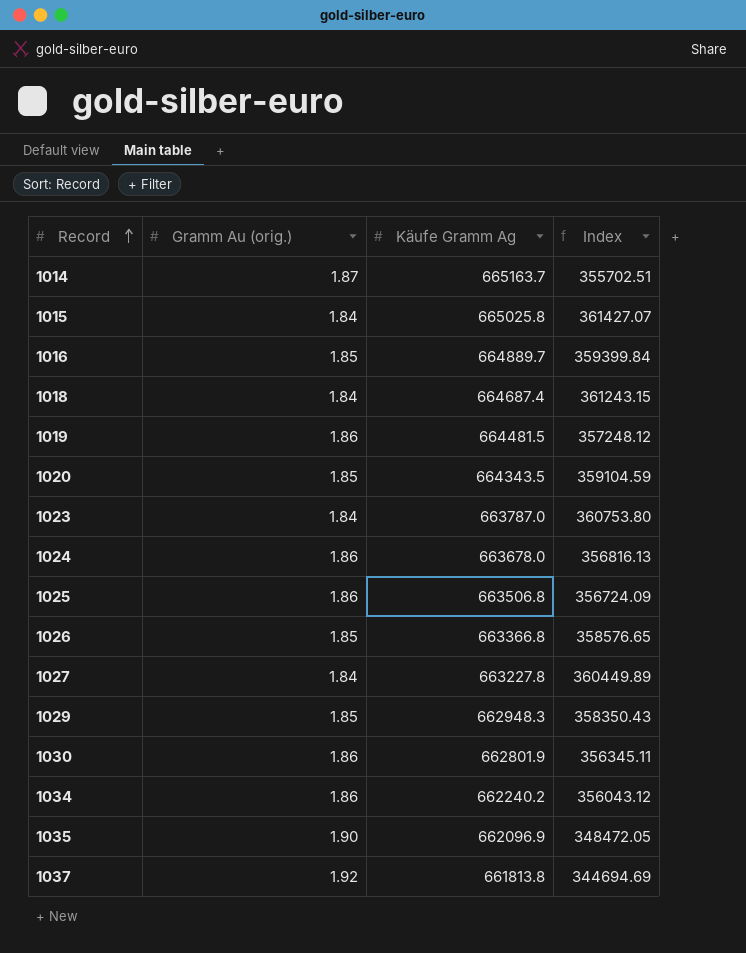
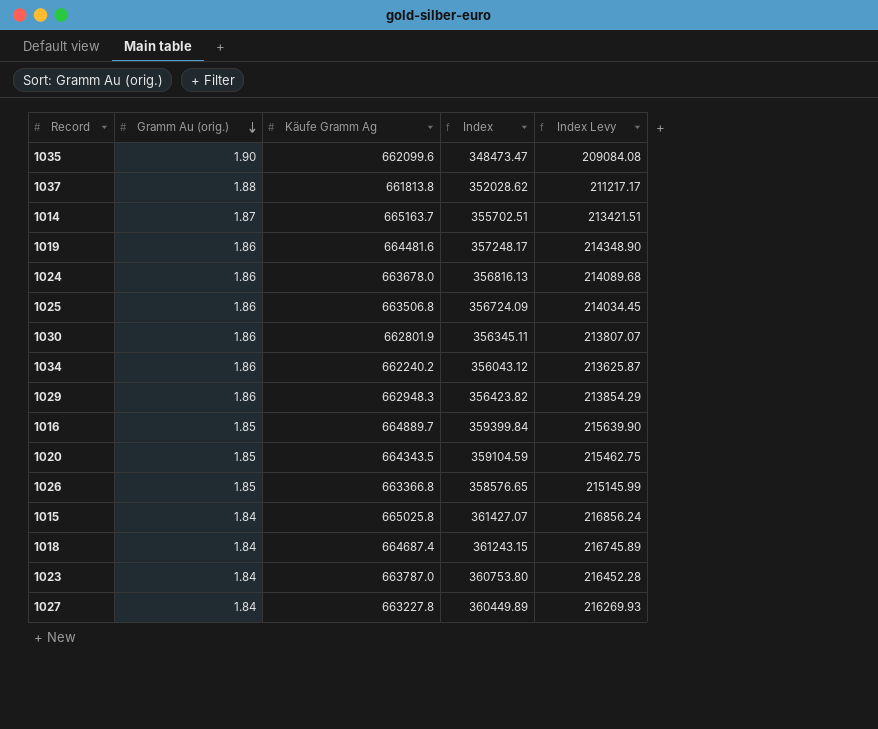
row order: Record ascending -> Gramm Au (orig.) descending
column Index Levy | formula: none -> [Index] * 0.6
1035 | Käufe Gramm Ag: 662096.9 -> 662099.6
1035 | Index: 348472.05 -> 348473.47
1037 | Gramm Au (orig.): 1.92 -> 1.88
1037 | Index: 344694.69 -> 352028.62
1019 | Käufe Gramm Ag: 664481.5 -> 664481.6
1019 | Index: 357248.12 -> 357248.17
1029 | Gramm Au (orig.): 1.85 -> 1.86
1029 | Index: 358350.43 -> 356423.82

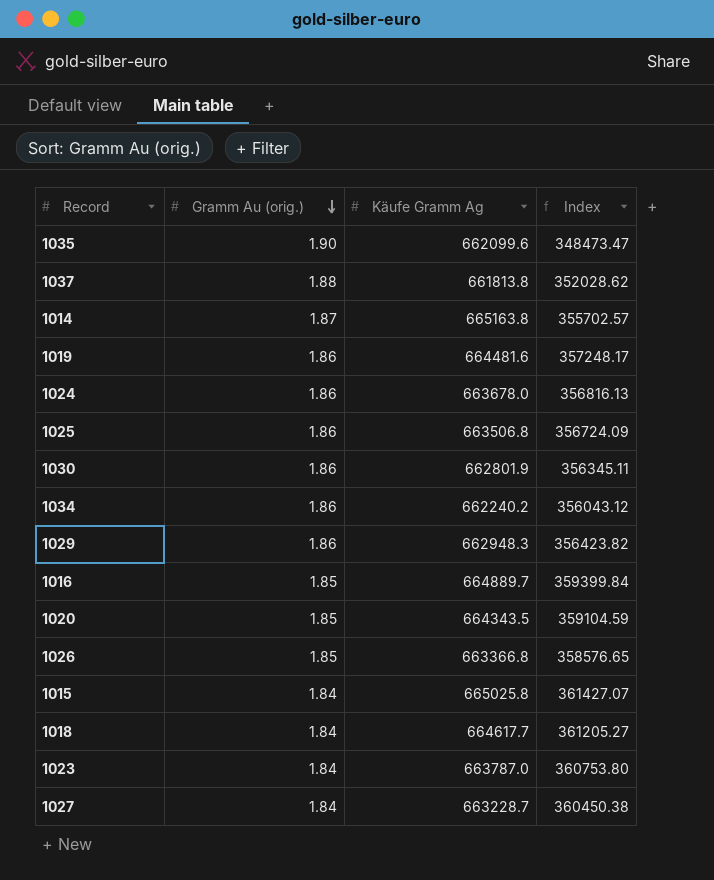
column Index Levy | formula: [Index] * 0.6 -> none
1014 | Käufe Gramm Ag: 665163.7 -> 665163.8
1014 | Index: 355702.51 -> 355702.57
1018 | Käufe Gramm Ag: 664687.4 -> 664617.7
1018 | Index: 361243.15 -> 361205.27
1027 | Käufe Gramm Ag: 663227.8 -> 663228.7
1027 | Index: 360449.89 -> 360450.38

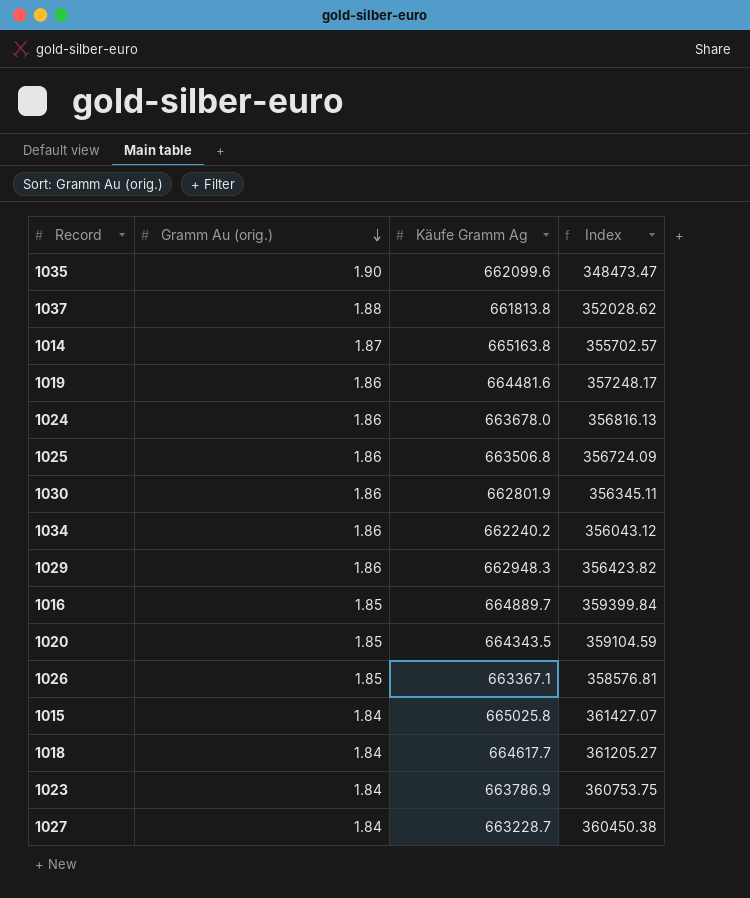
1026 | Käufe Gramm Ag: 663366.8 -> 663367.1
1026 | Index: 358576.65 -> 358576.81
1023 | Käufe Gramm Ag: 663787.0 -> 663786.9
1023 | Index: 360753.80 -> 360753.75

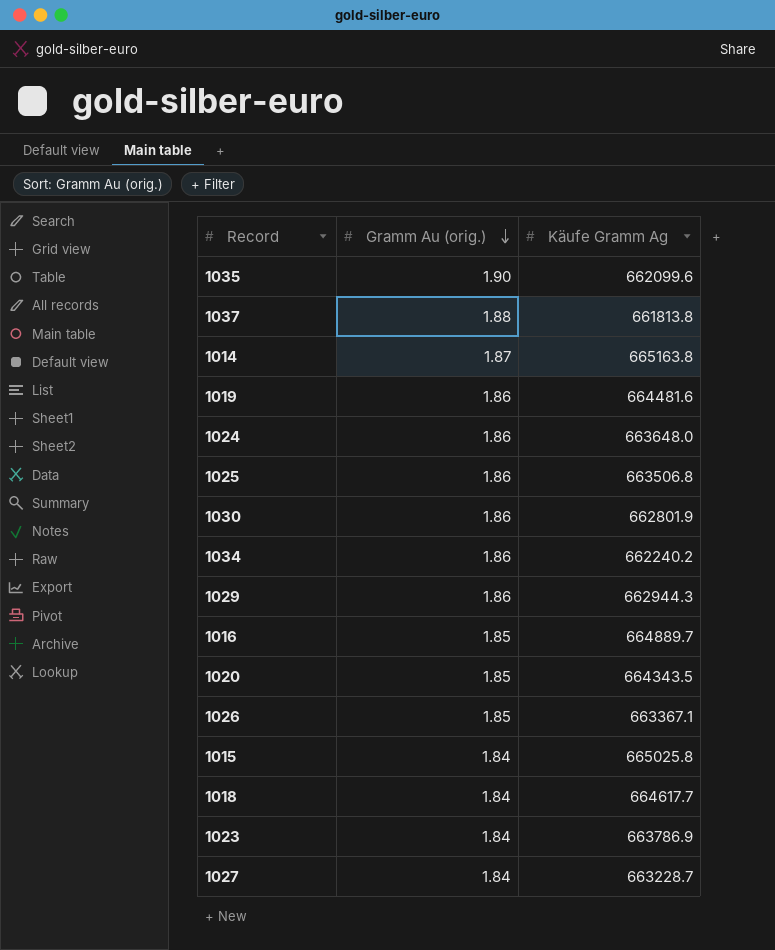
column Index | formula: [Käufe Gramm Ag] / [Gramm Au (orig.)] -> none
1024 | Käufe Gramm Ag: 663678.0 -> 663648.0
1029 | Käufe Gramm Ag: 662948.3 -> 662944.3

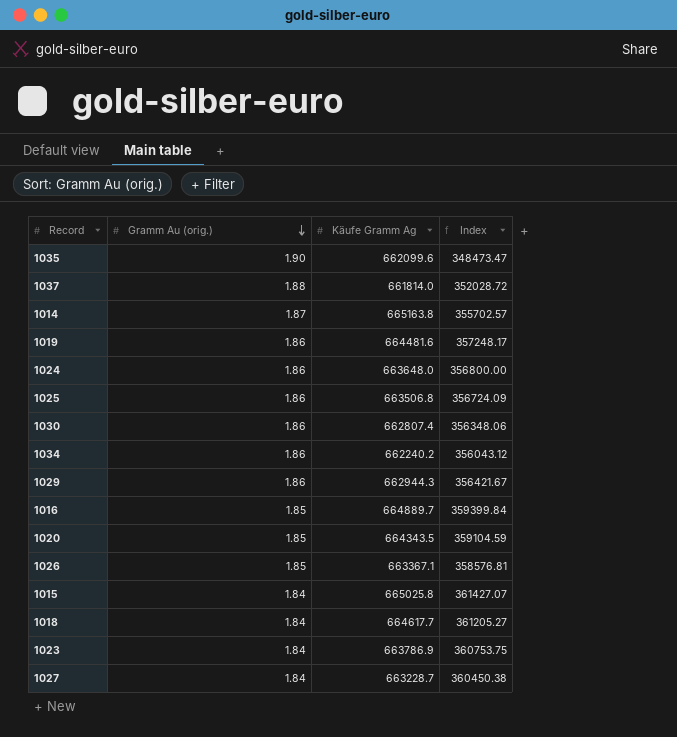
column Index | formula: none -> [Käufe Gramm Ag] / [Gramm Au (orig.)]
1037 | Käufe Gramm Ag: 661813.8 -> 661814.0
1030 | Käufe Gramm Ag: 662801.9 -> 662807.4

